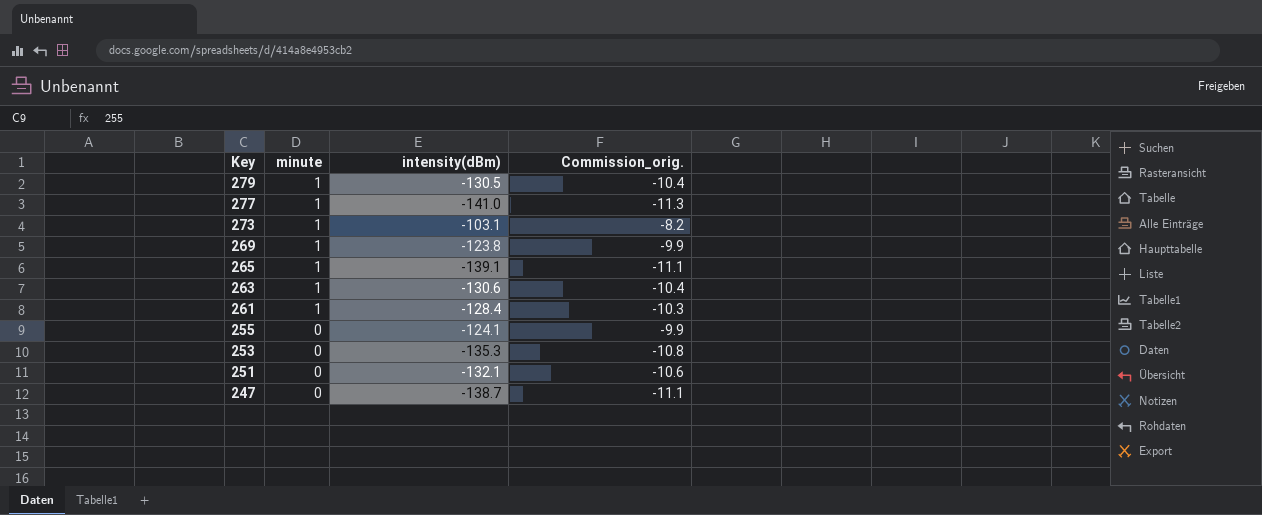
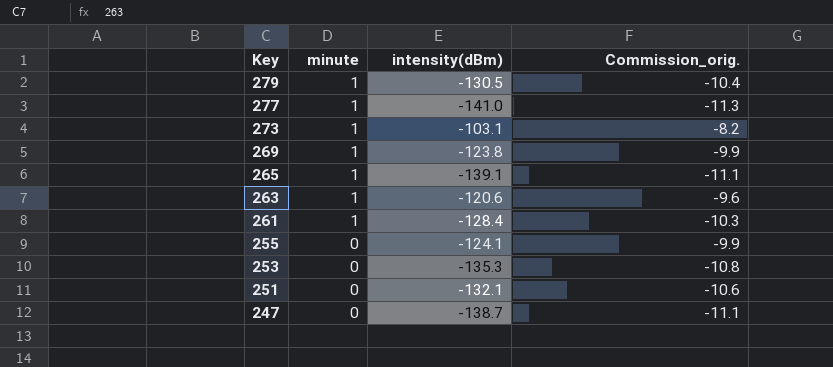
263 | intensity(dBm): -130.6 -> -120.6
263 | Commission_orig.: -10.4 -> -9.6

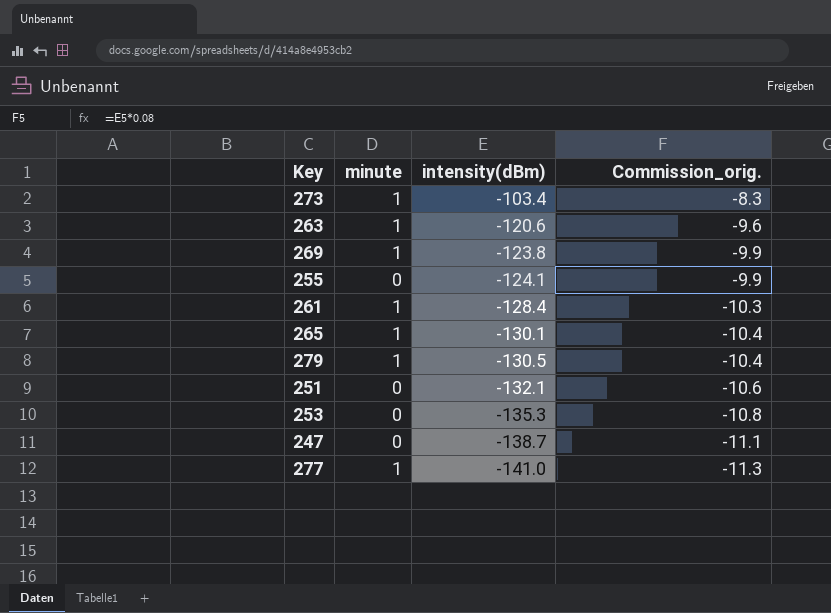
row order: Key descending -> intensity(dBm) descending
273 | intensity(dBm): -103.1 -> -103.4
273 | Commission_orig.: -8.2 -> -8.3
265 | intensity(dBm): -139.1 -> -130.1
265 | Commission_orig.: -11.1 -> -10.4

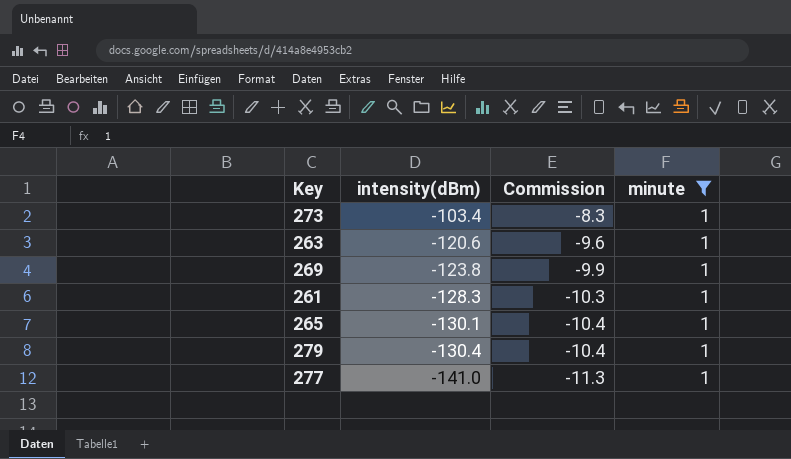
filter: none -> minute = 1
column name: Commission_orig. -> Commission
column minute | position: 2 -> 4
261 | intensity(dBm): -128.4 -> -128.3
279 | intensity(dBm): -130.5 -> -130.4

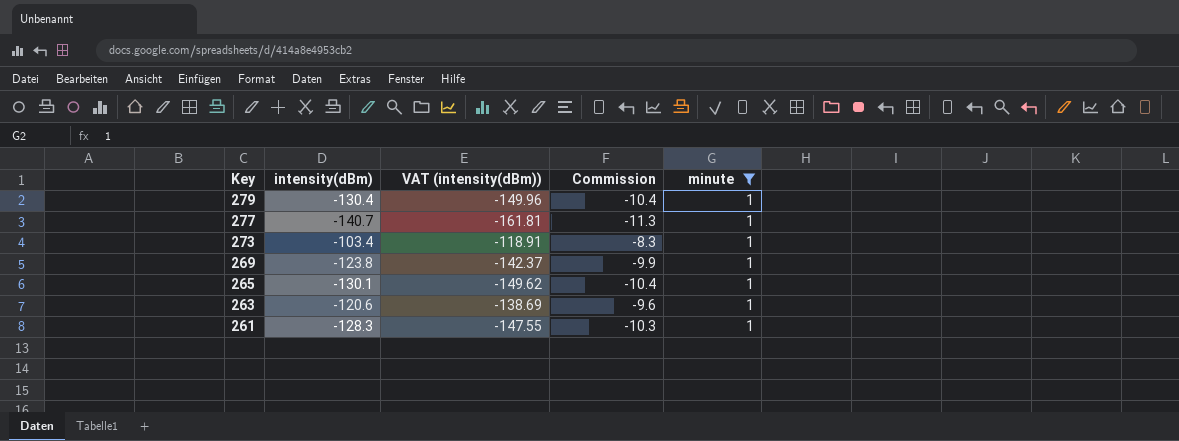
row order: intensity(dBm) descending -> Key descending
column VAT (intensity(dBm)) | formula: none -> [intensity(dBm)] * 1.15
277 | intensity(dBm): -141.0 -> -140.7

